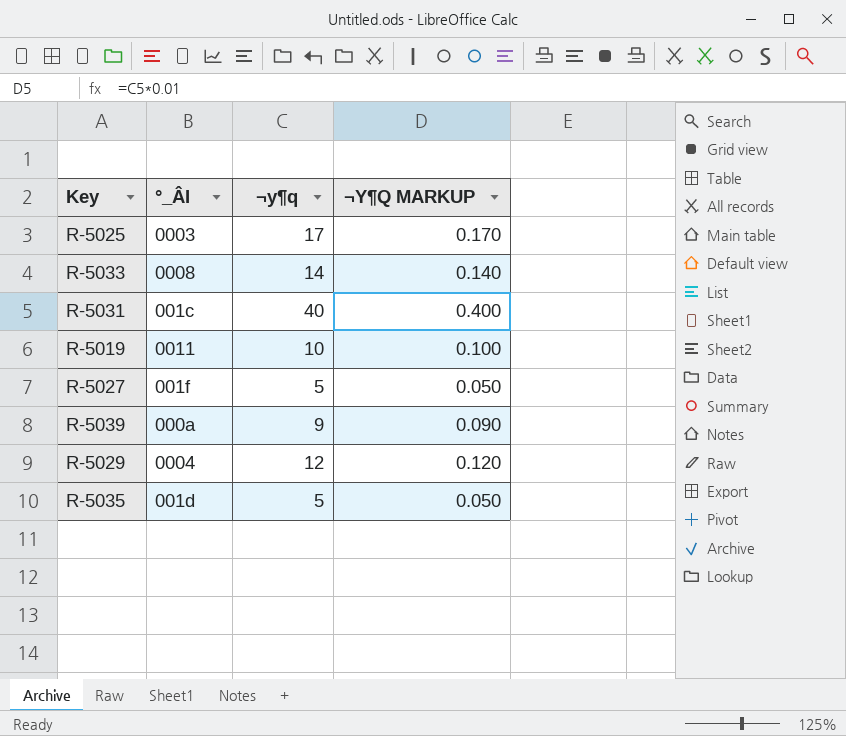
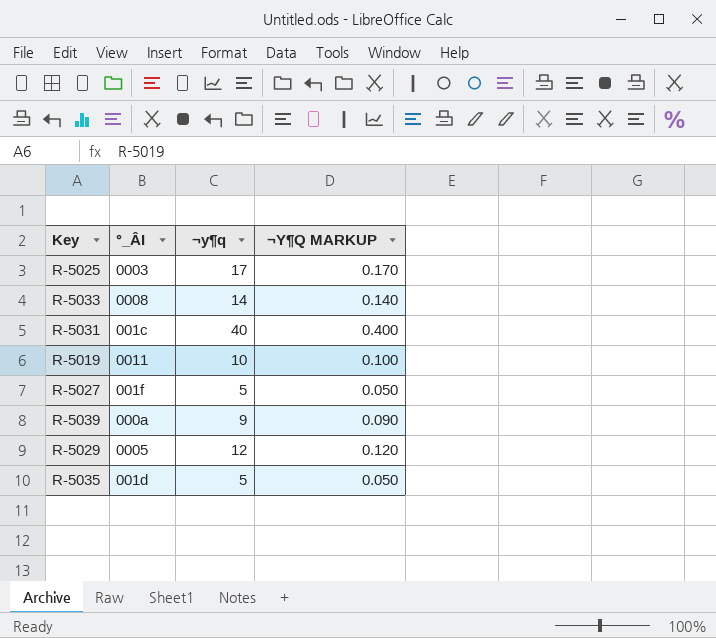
R-5029 | °_ÂI: 0004 -> 0005

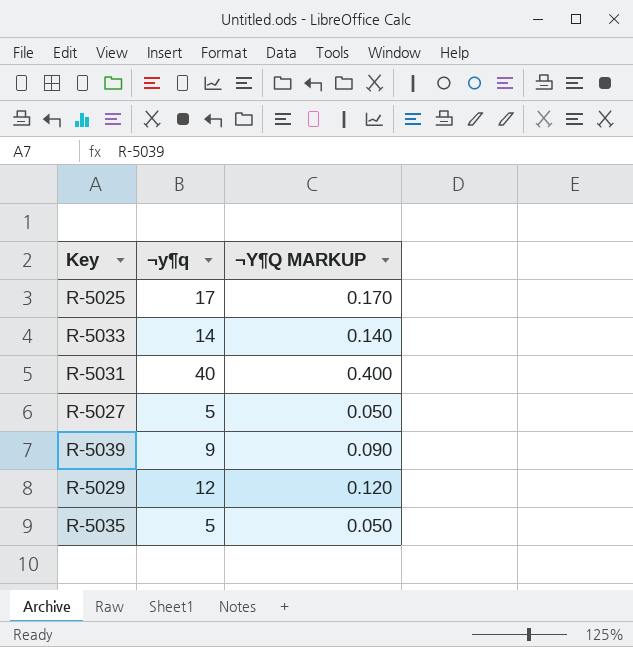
column °_ÂI | position: 2 -> none
row R-5019: 0011 | 10 | 0.100 -> none

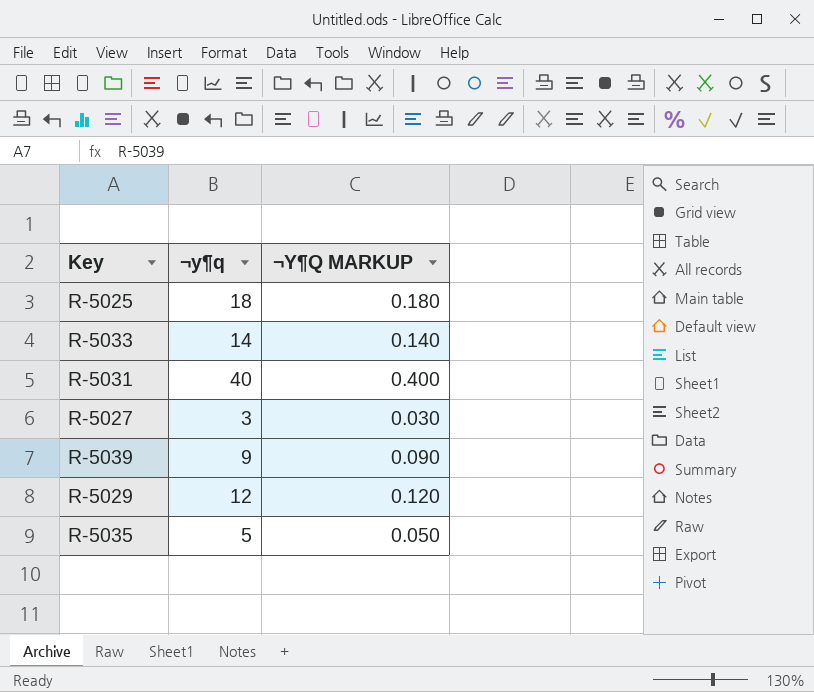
R-5025 | ¬y¶q: 17 -> 18
R-5025 | ¬Y¶Q MARKUP: 0.170 -> 0.180
R-5027 | ¬y¶q: 5 -> 3
R-5027 | ¬Y¶Q MARKUP: 0.050 -> 0.030

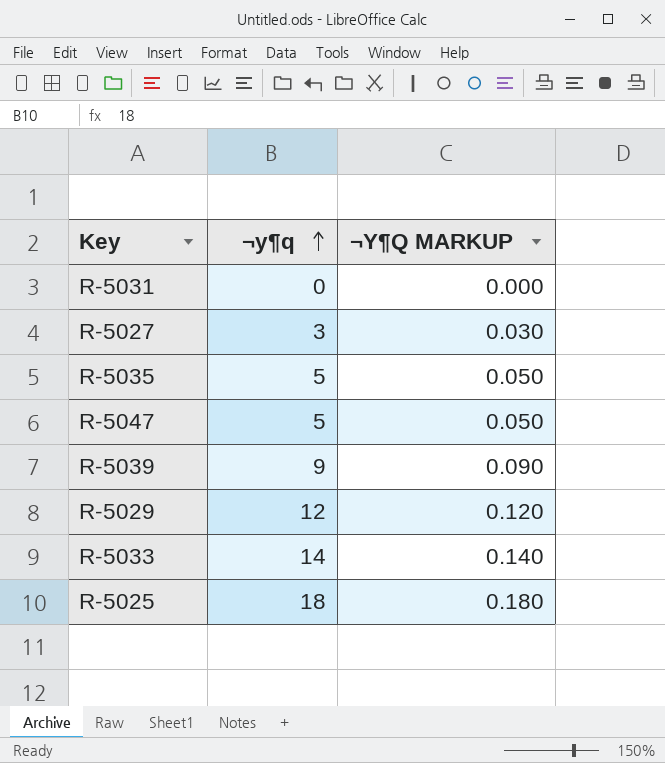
row order: none -> ¬y¶q ascending
R-5031 | ¬y¶q: 40 -> 0
R-5031 | ¬Y¶Q MARKUP: 0.400 -> 0.000
row R-5047: none -> 5 | 0.050

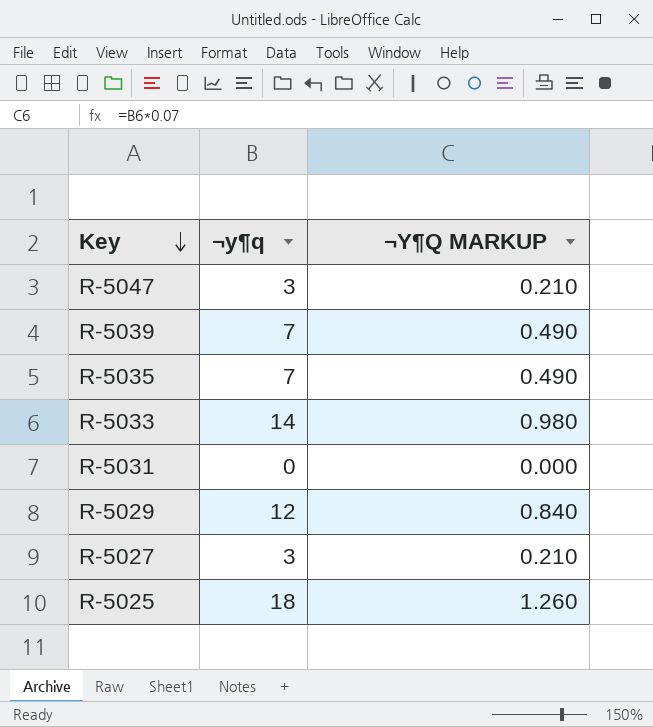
row order: ¬y¶q ascending -> Key descending
column ¬Y¶Q MARKUP | formula: [¬y¶q] * 0.01 -> [¬y¶q] * 0.07
R-5047 | ¬y¶q: 5 -> 3
R-5039 | ¬y¶q: 9 -> 7
R-5035 | ¬y¶q: 5 -> 7

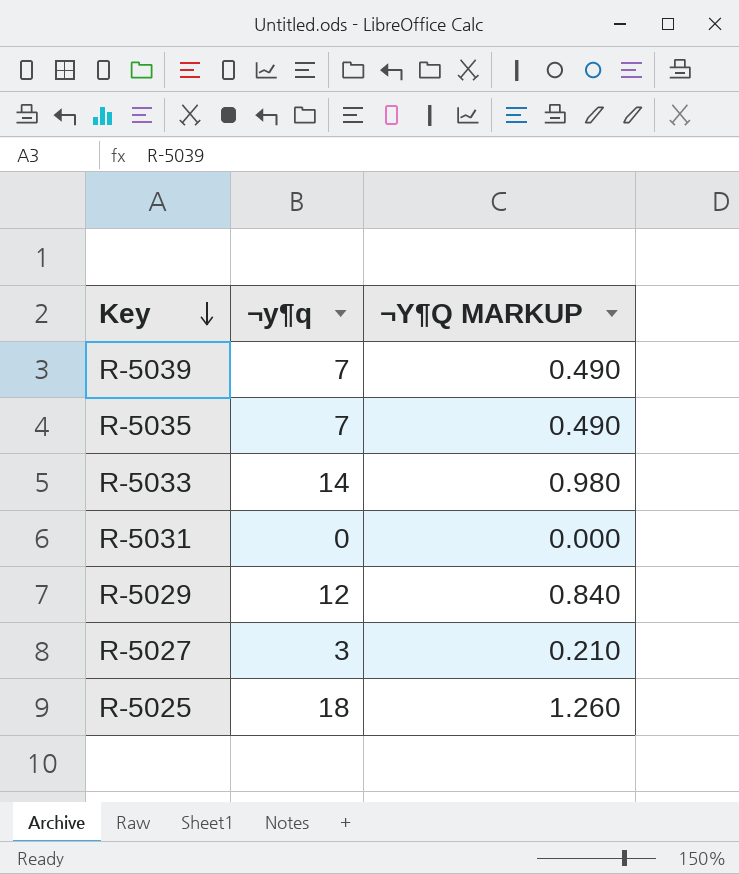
row R-5047: 3 | 0.210 -> none

